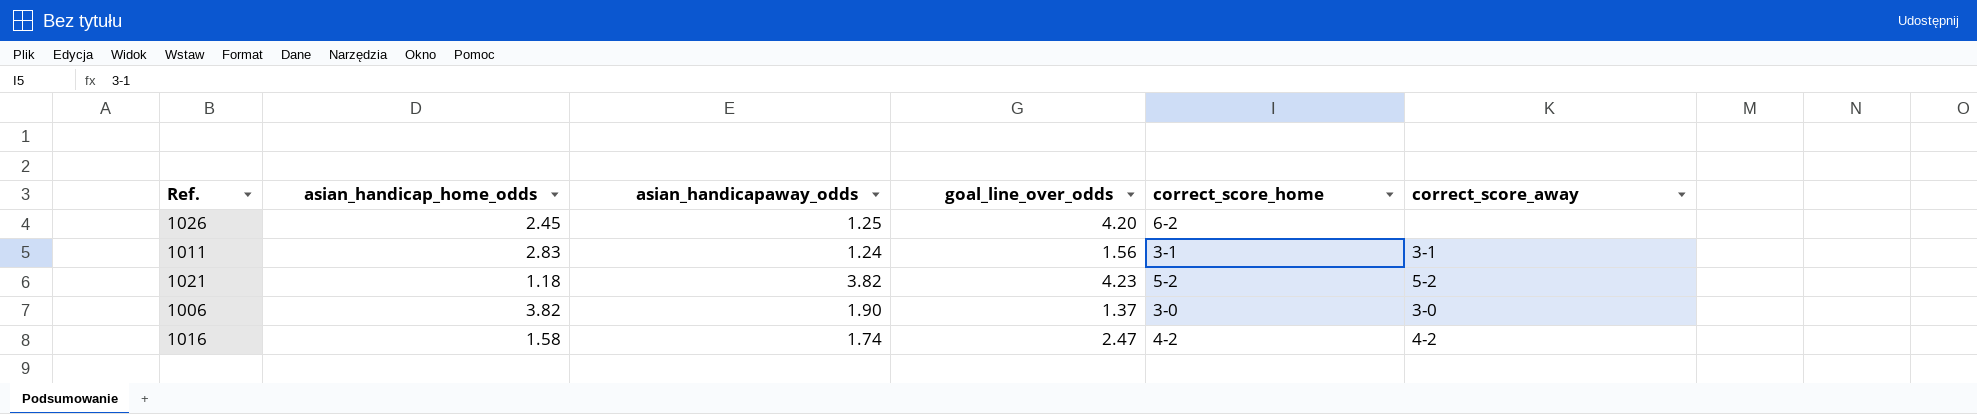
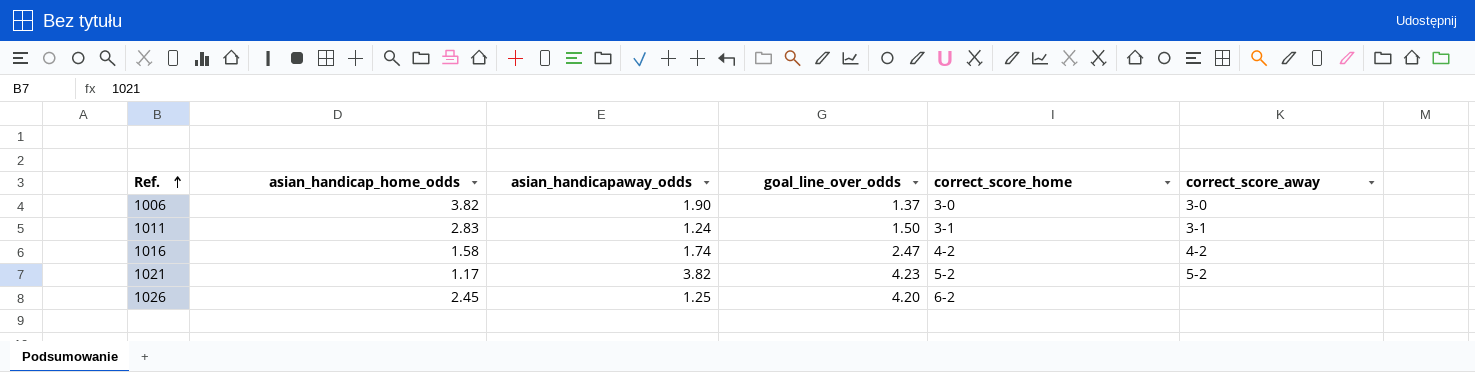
row order: none -> Ref. ascending
1011 | goal_line_over_odds: 1.56 -> 1.50
1021 | asian_handicap_home_odds: 1.18 -> 1.17

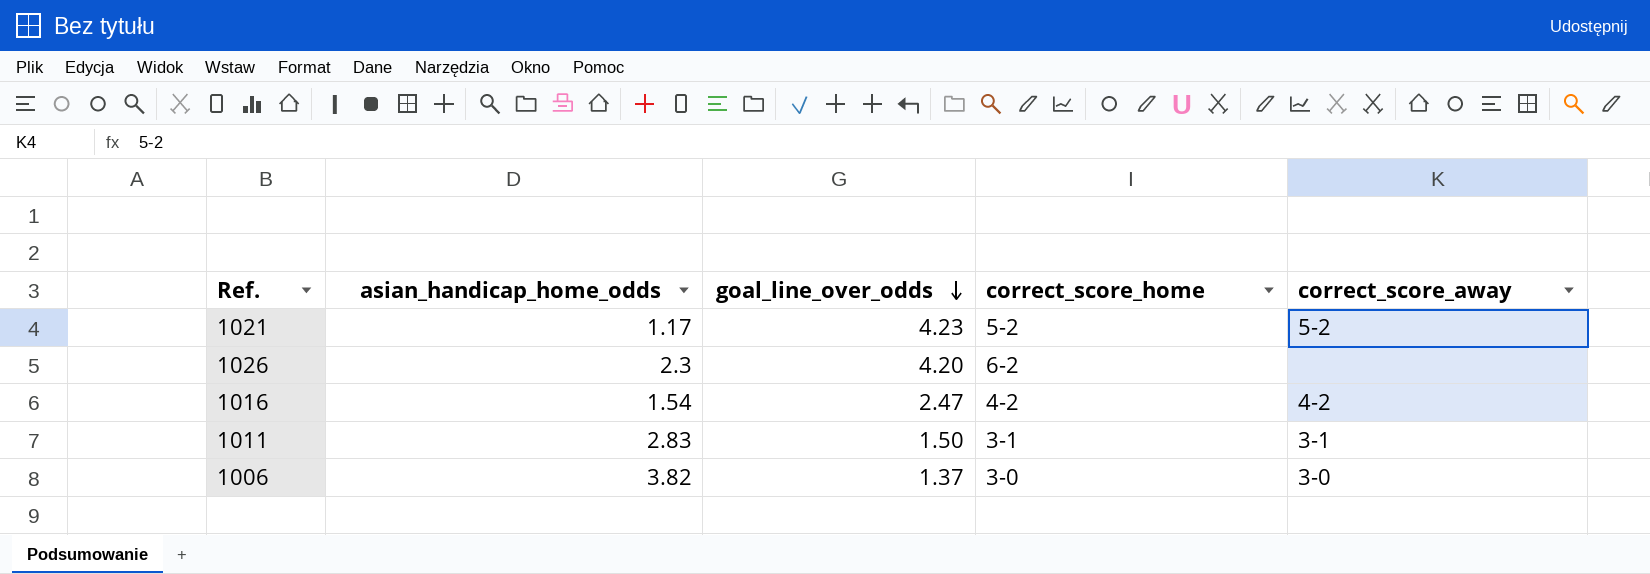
row order: Ref. ascending -> goal_line_over_odds descending
column asian_handicapaway_odds | position: 3 -> none
1026 | asian_handicap_home_odds: 2.45 -> 2.3
1016 | asian_handicap_home_odds: 1.58 -> 1.54

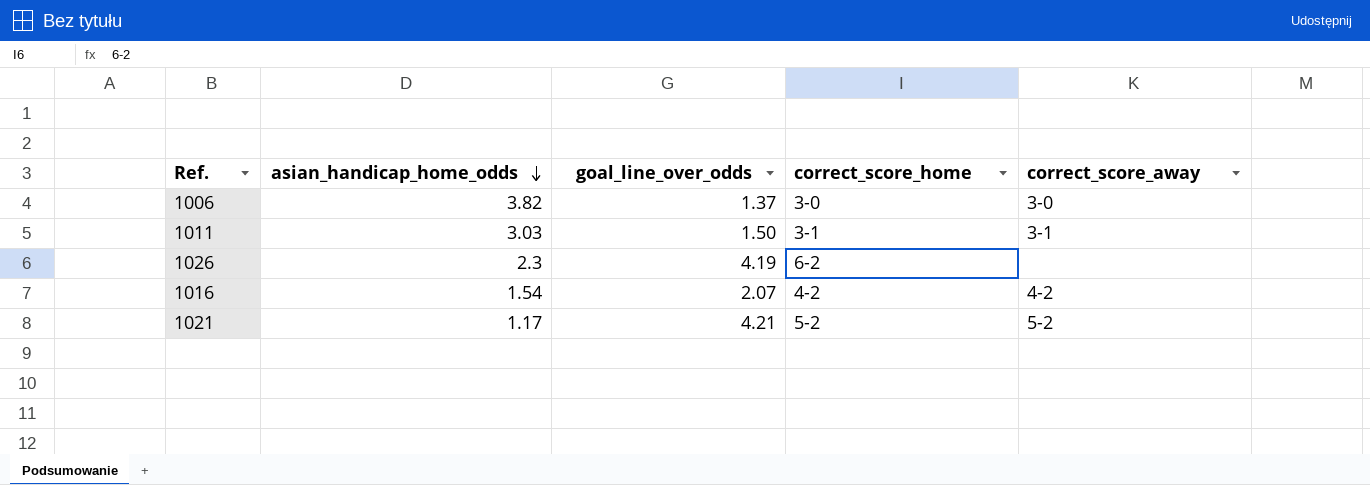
row order: goal_line_over_odds descending -> asian_handicap_home_odds descending
1011 | asian_handicap_home_odds: 2.83 -> 3.03
1026 | goal_line_over_odds: 4.20 -> 4.19
1016 | goal_line_over_odds: 2.47 -> 2.07
1021 | goal_line_over_odds: 4.23 -> 4.21

